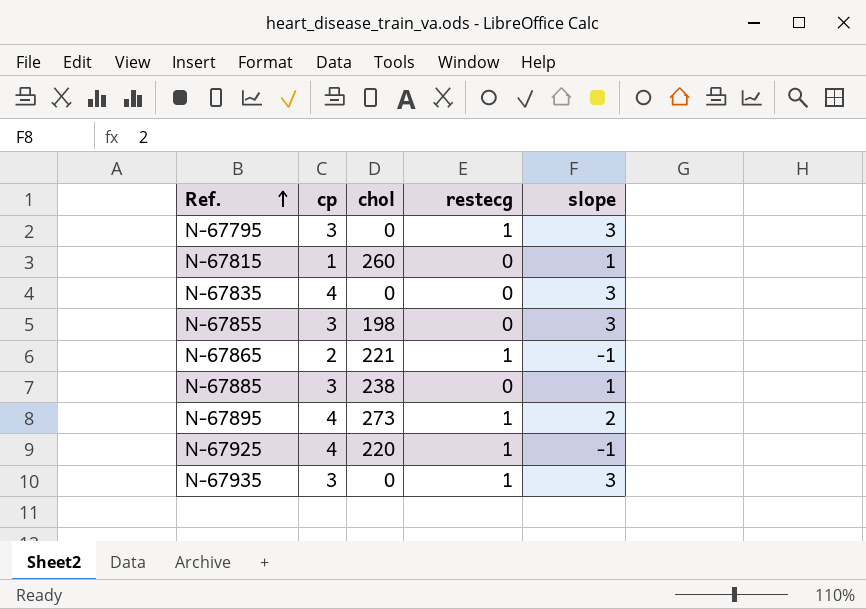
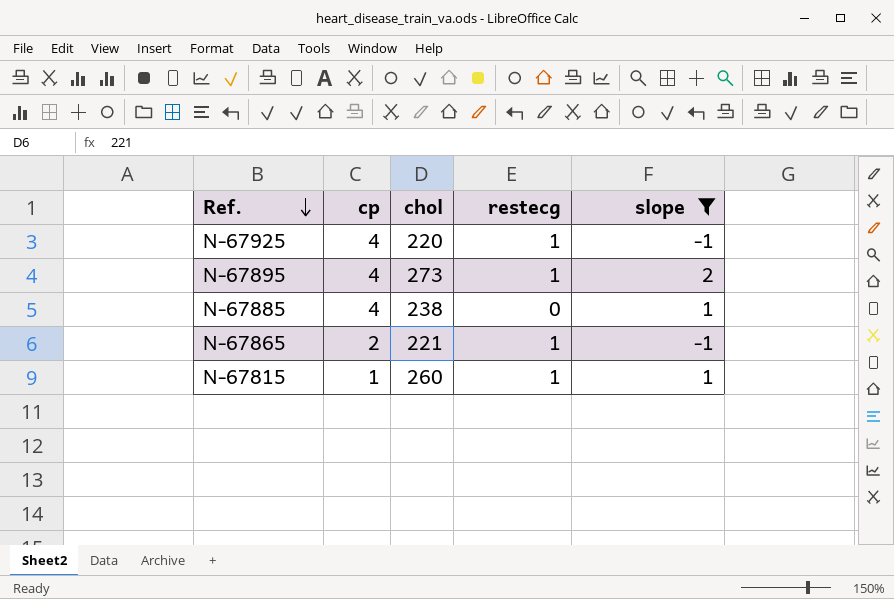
filter: none -> slope != 3
row order: Ref. ascending -> Ref. descending
N-67885 | cp: 3 -> 4
N-67815 | restecg: 0 -> 1

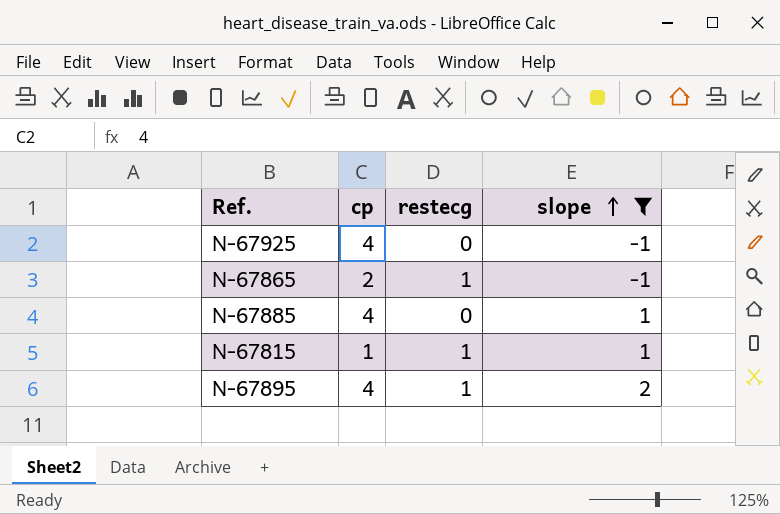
row order: Ref. descending -> slope ascending
column chol | position: 3 -> none
N-67925 | restecg: 1 -> 0

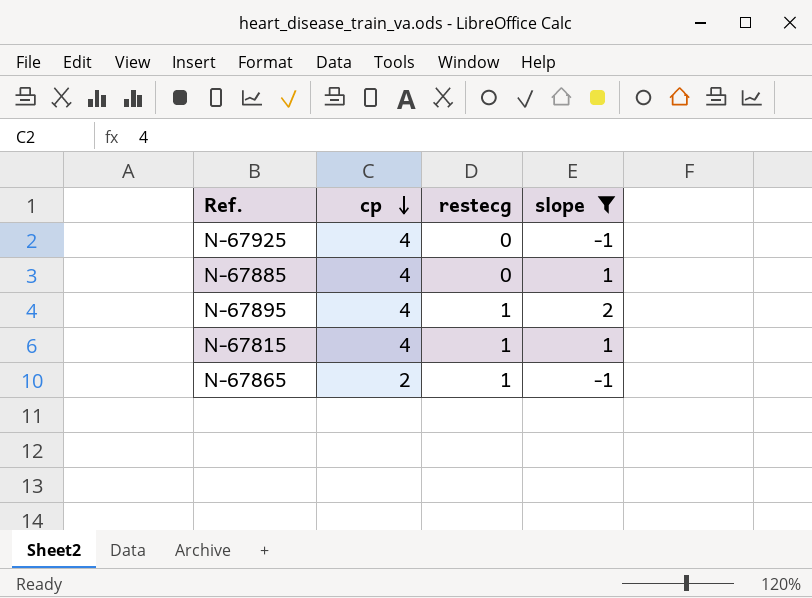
row order: slope ascending -> cp descending
N-67815 | cp: 1 -> 4

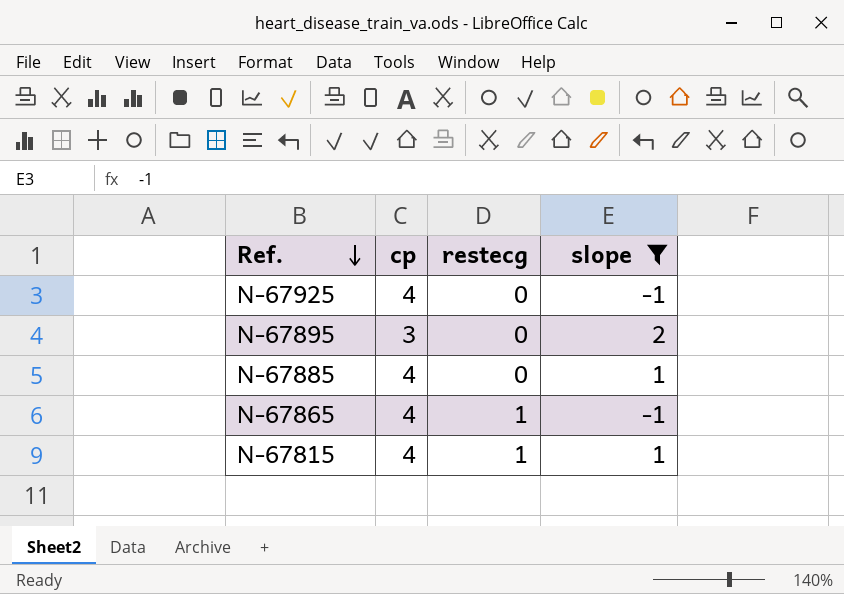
row order: cp descending -> Ref. descending
N-67895 | cp: 4 -> 3
N-67895 | restecg: 1 -> 0
N-67865 | cp: 2 -> 4

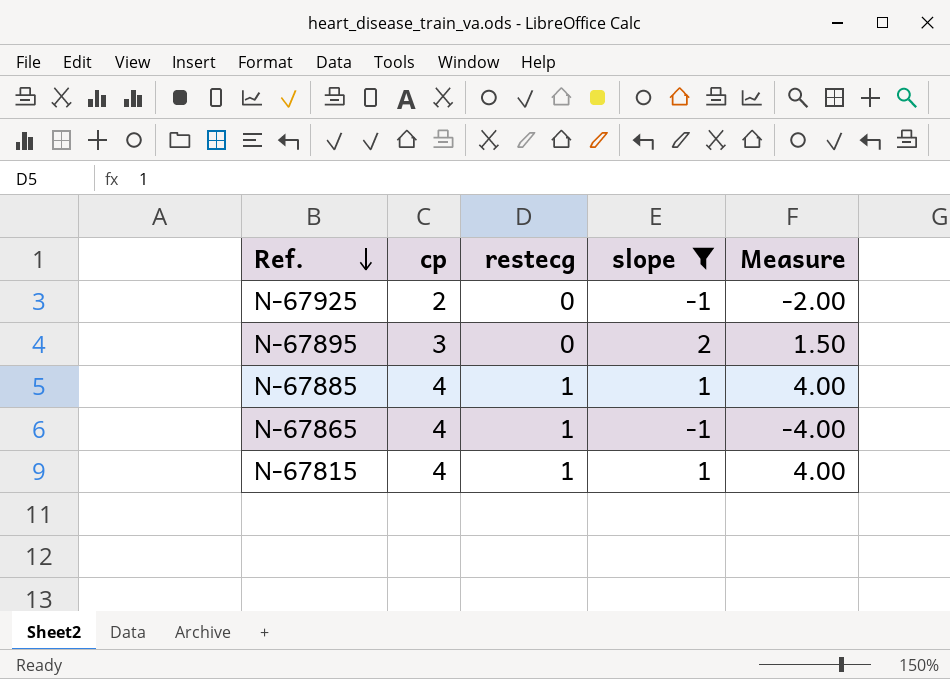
column Measure | formula: none -> [cp] / [slope]
N-67925 | cp: 4 -> 2
N-67885 | restecg: 0 -> 1

